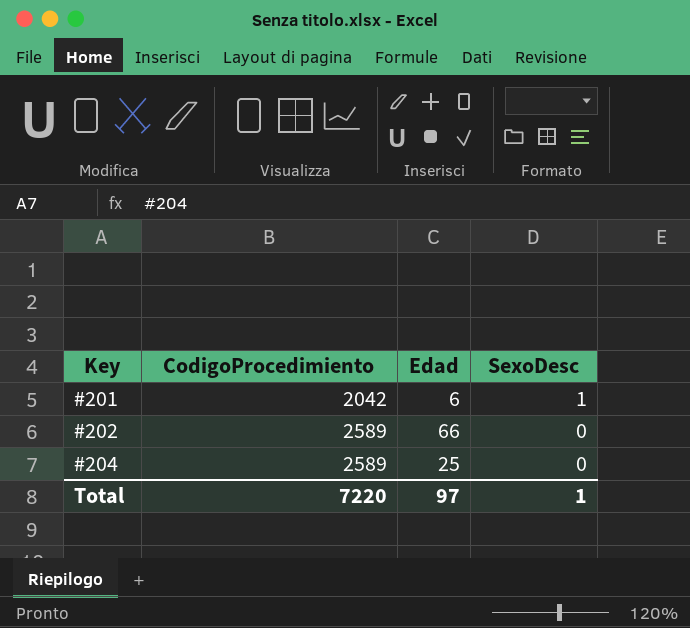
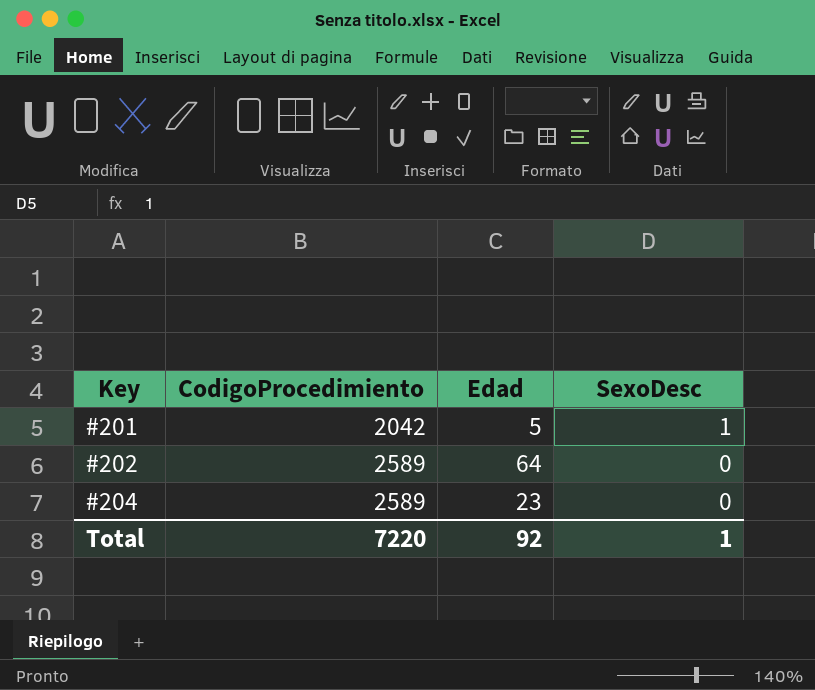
#201 | Edad: 6 -> 5
#202 | Edad: 66 -> 64
#204 | Edad: 25 -> 23
Total | Edad: 97 -> 92

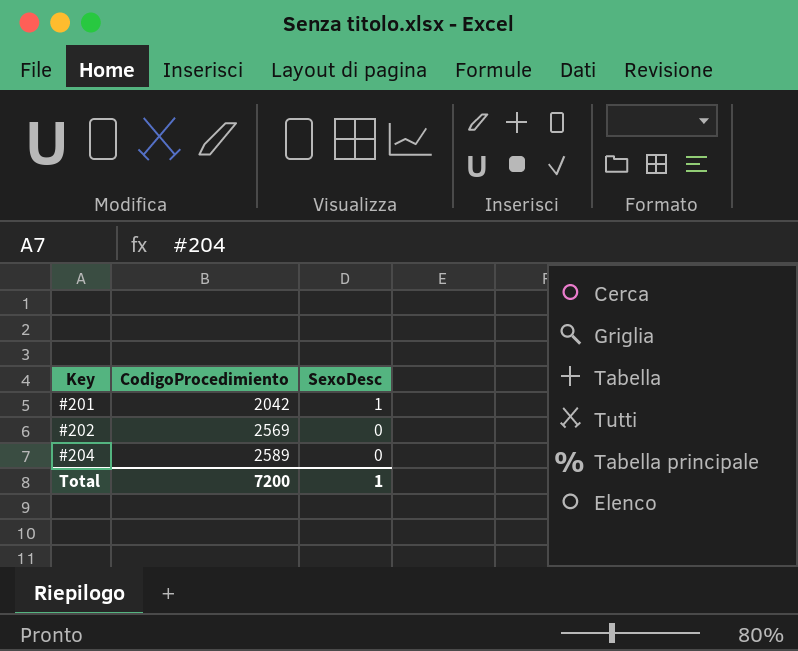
column Edad | position: 3 -> none
#202 | CodigoProcedimiento: 2589 -> 2569
Total | CodigoProcedimiento: 7220 -> 7200

